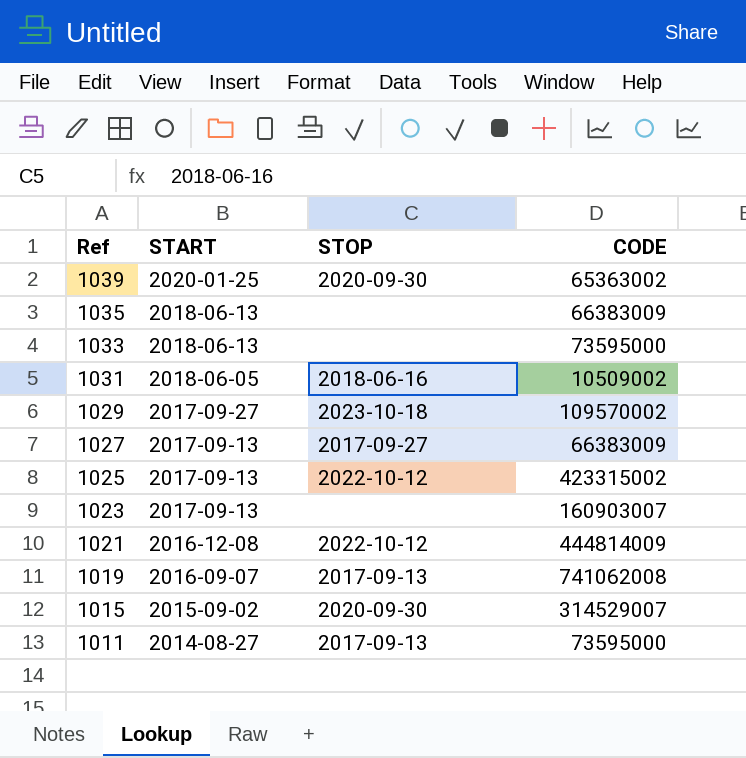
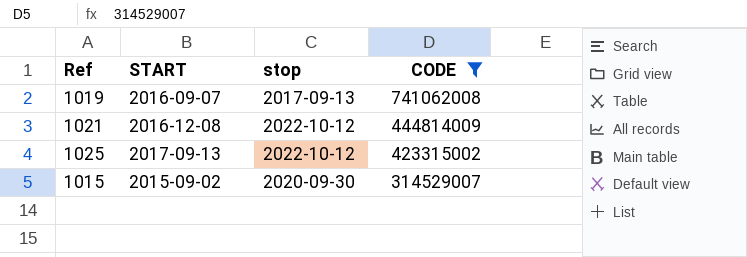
filter: none -> CODE >= 314529007
row order: Ref descending -> CODE descending
column name: STOP -> stop

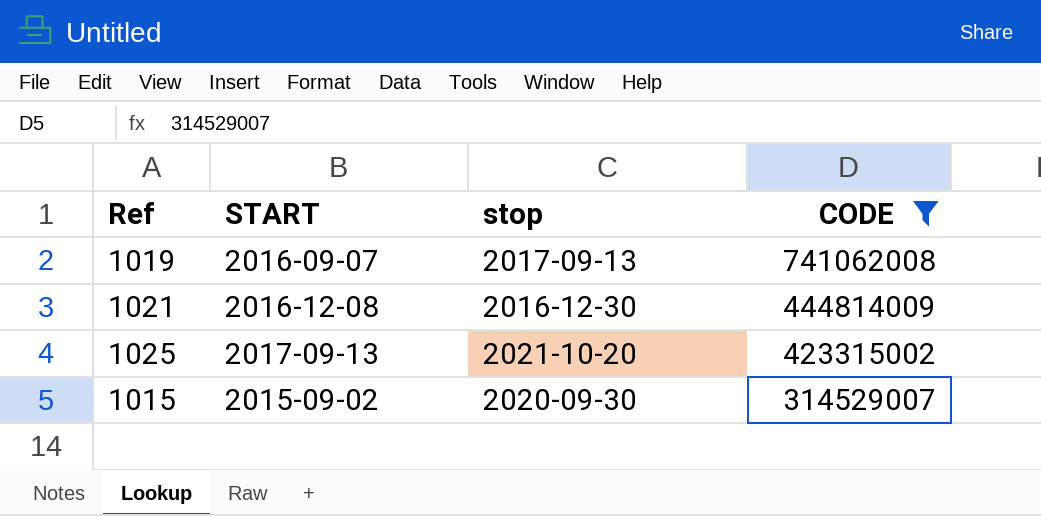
1021 | stop: 2022-10-12 -> 2016-12-30
1025 | stop: 2022-10-12 -> 2021-10-20

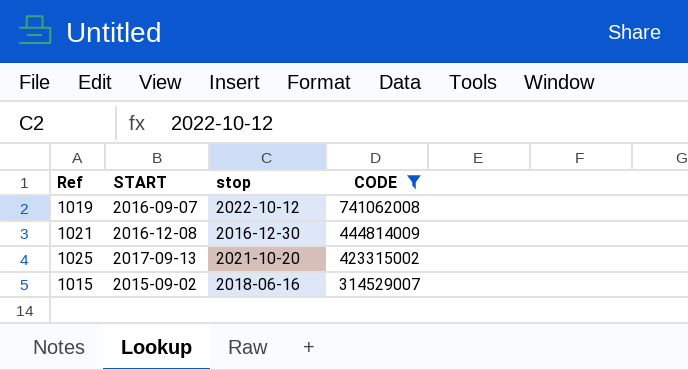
1019 | stop: 2017-09-13 -> 2022-10-12
1015 | stop: 2020-09-30 -> 2018-06-16

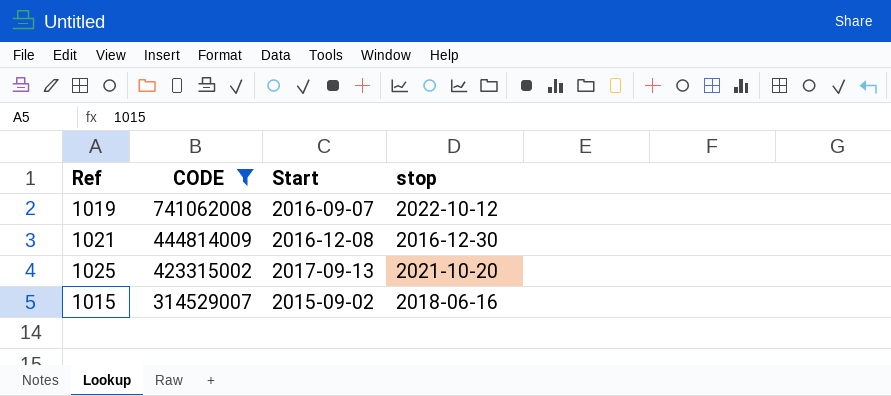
column CODE | position: 4 -> 2
column name: START -> Start

